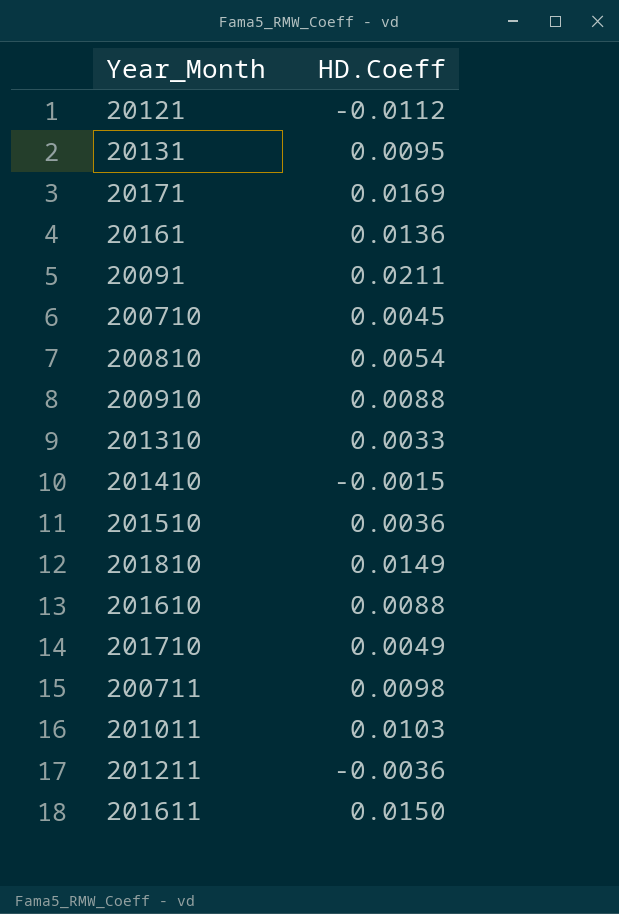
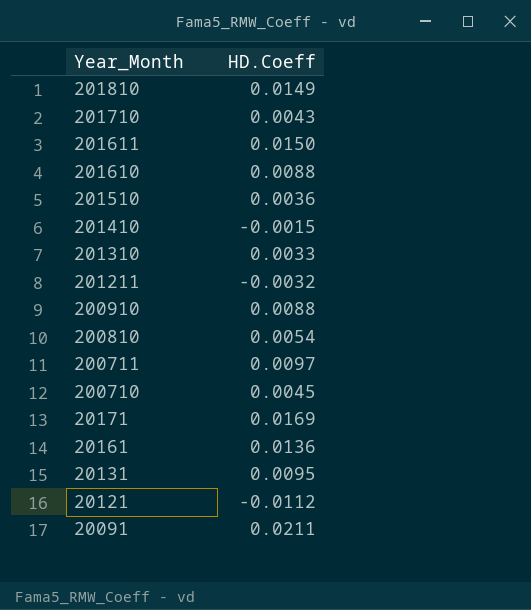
row order: none -> Year_Month descending
row 201011: 0.0103 -> none
201710 | HD.Coeff: 0.0049 -> 0.0043
201211 | HD.Coeff: -0.0036 -> -0.0032
200711 | HD.Coeff: 0.0098 -> 0.0097

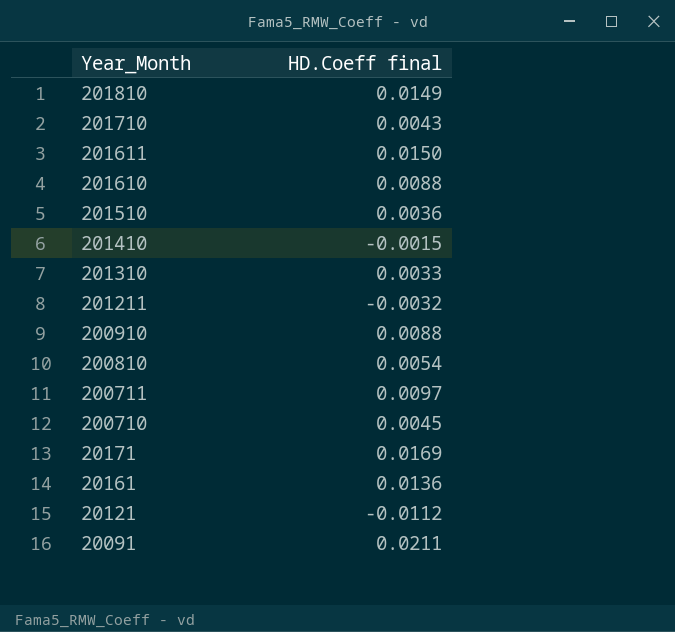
column name: HD.Coeff -> HD.Coeff final
row 20131: 0.0095 -> none

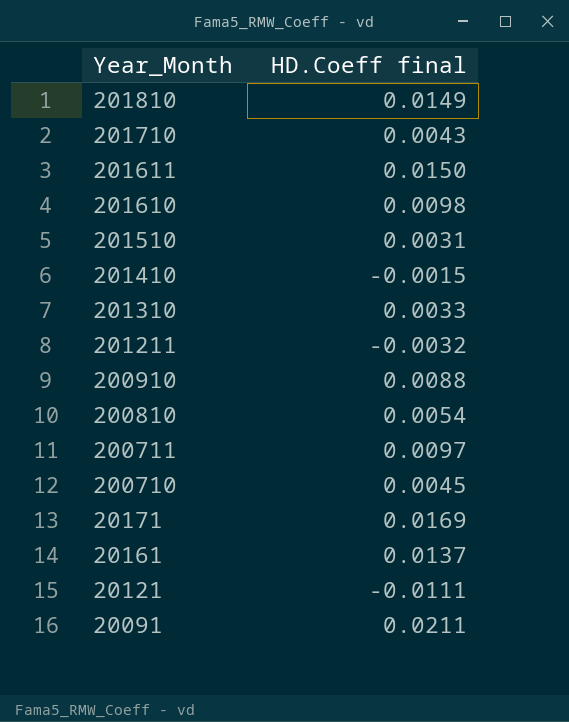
201610 | HD.Coeff final: 0.0088 -> 0.0098
201510 | HD.Coeff final: 0.0036 -> 0.0031
20161 | HD.Coeff final: 0.0136 -> 0.0137
20121 | HD.Coeff final: -0.0112 -> -0.0111

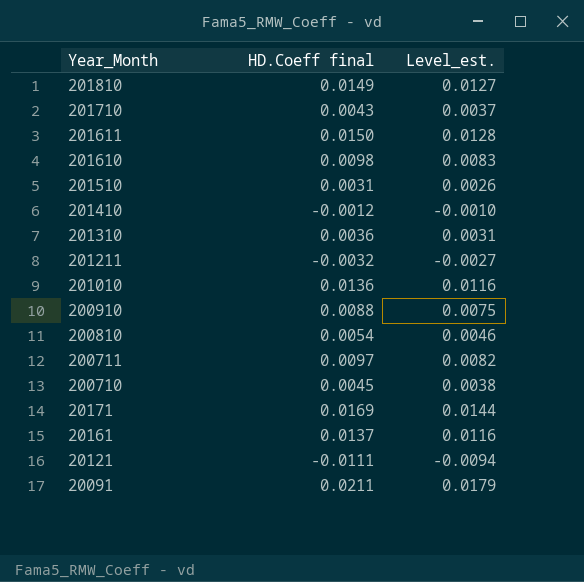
column Level_est. | formula: none -> [HD.Coeff final] * 0.85
201410 | HD.Coeff final: -0.0015 -> -0.0012
201310 | HD.Coeff final: 0.0033 -> 0.0036
row 201010: none -> 0.0136 | 0.0116

